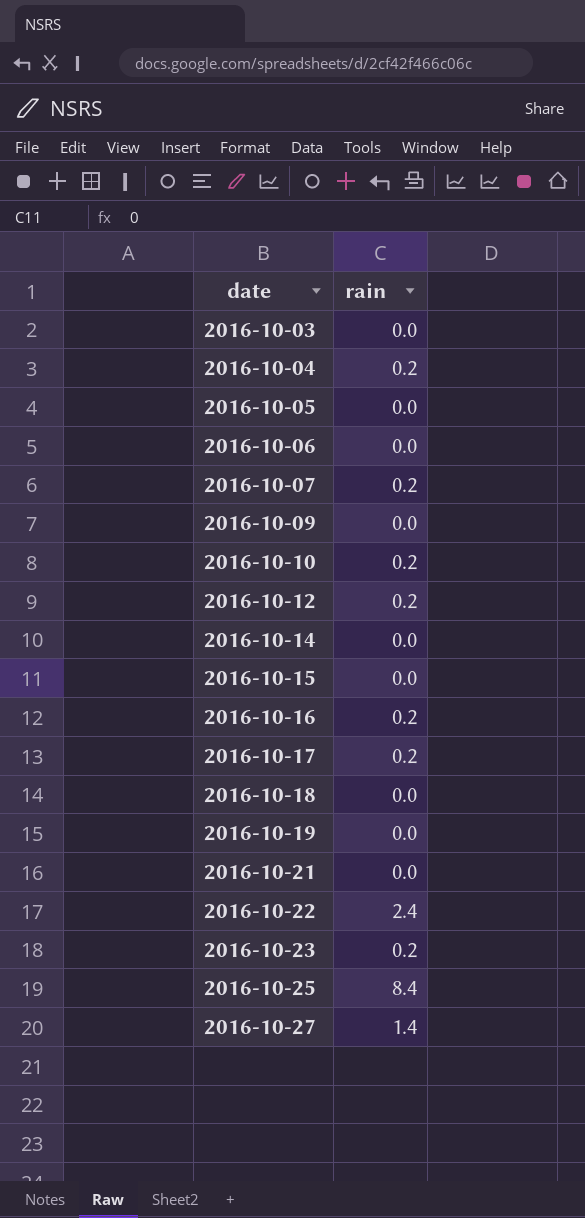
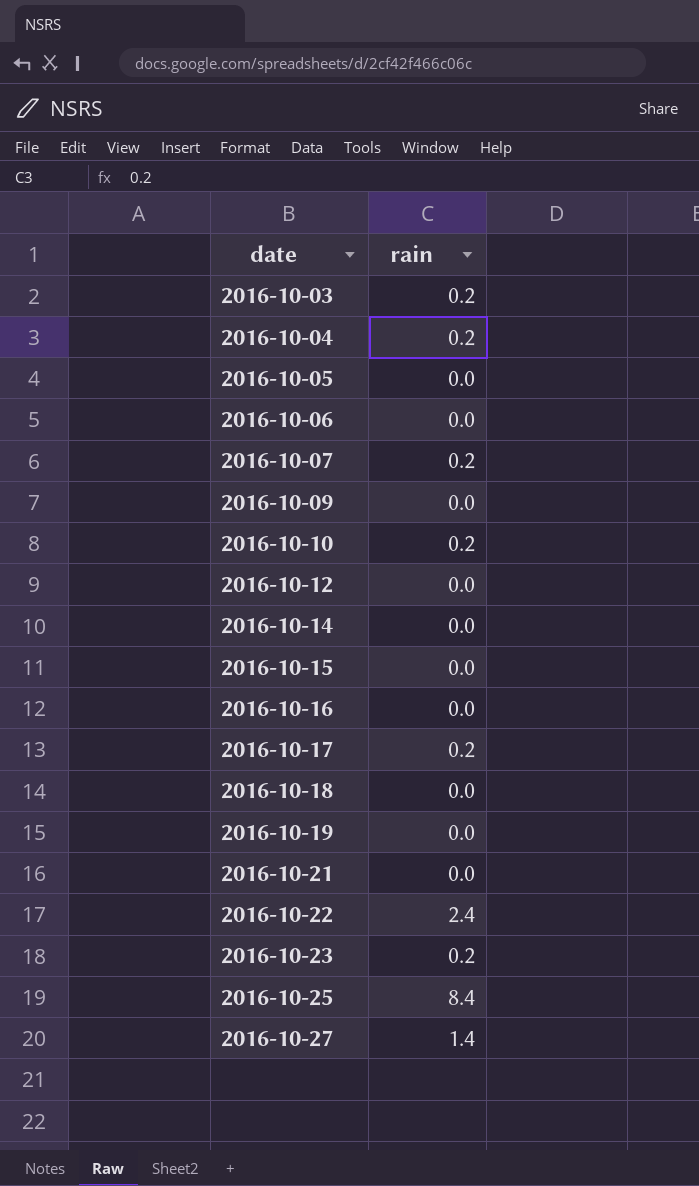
2016-10-03 | rain: 0.0 -> 0.2
2016-10-12 | rain: 0.2 -> 0.0
2016-10-16 | rain: 0.2 -> 0.0

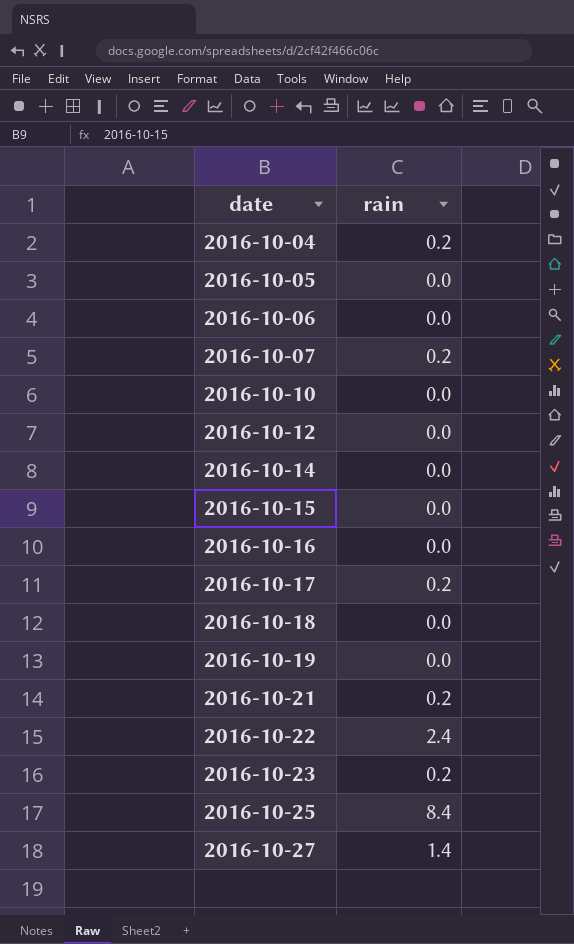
row 2016-10-03: 0.2 -> none
row 2016-10-09: 0.0 -> none
2016-10-10 | rain: 0.2 -> 0.0
2016-10-21 | rain: 0.0 -> 0.2

